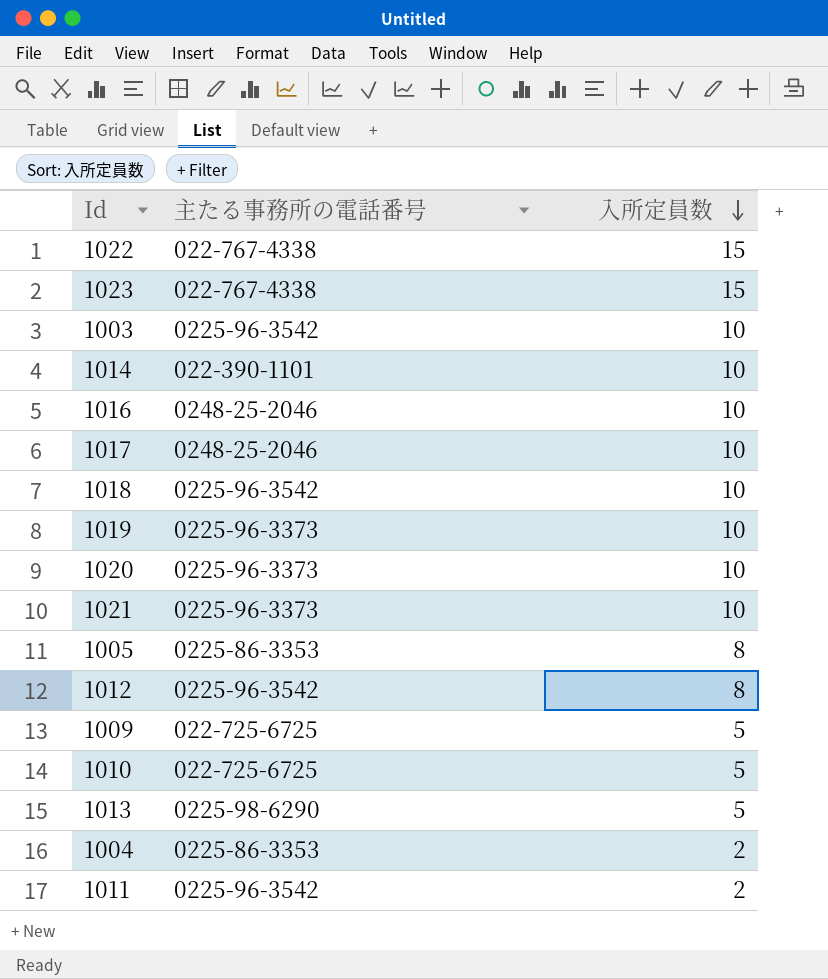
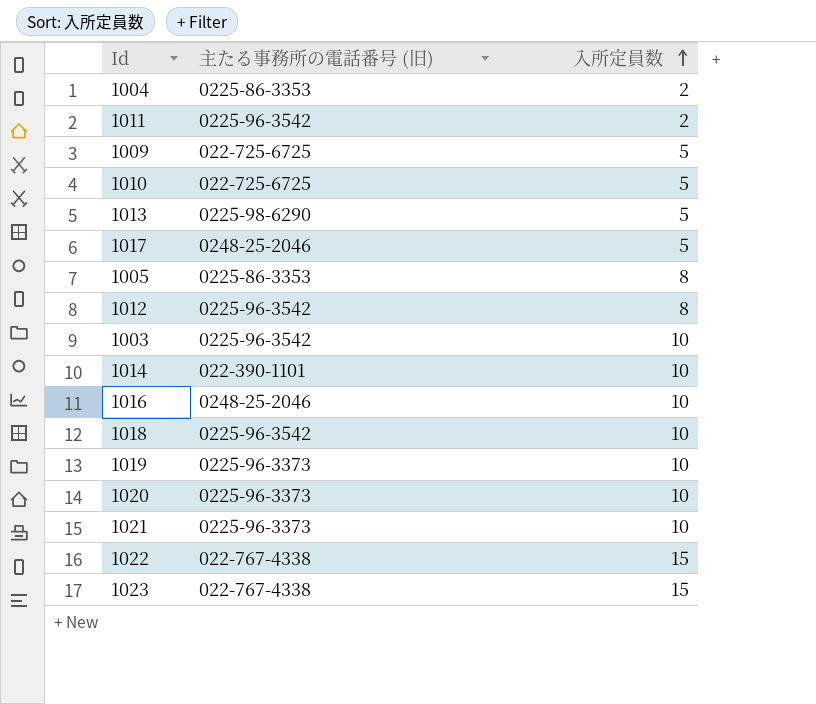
row order: 入所定員数 descending -> 入所定員数 ascending
column name: 主たる事務所の電話番号 -> 主たる事務所の電話番号 (旧)
1017 | 入所定員数: 10 -> 5

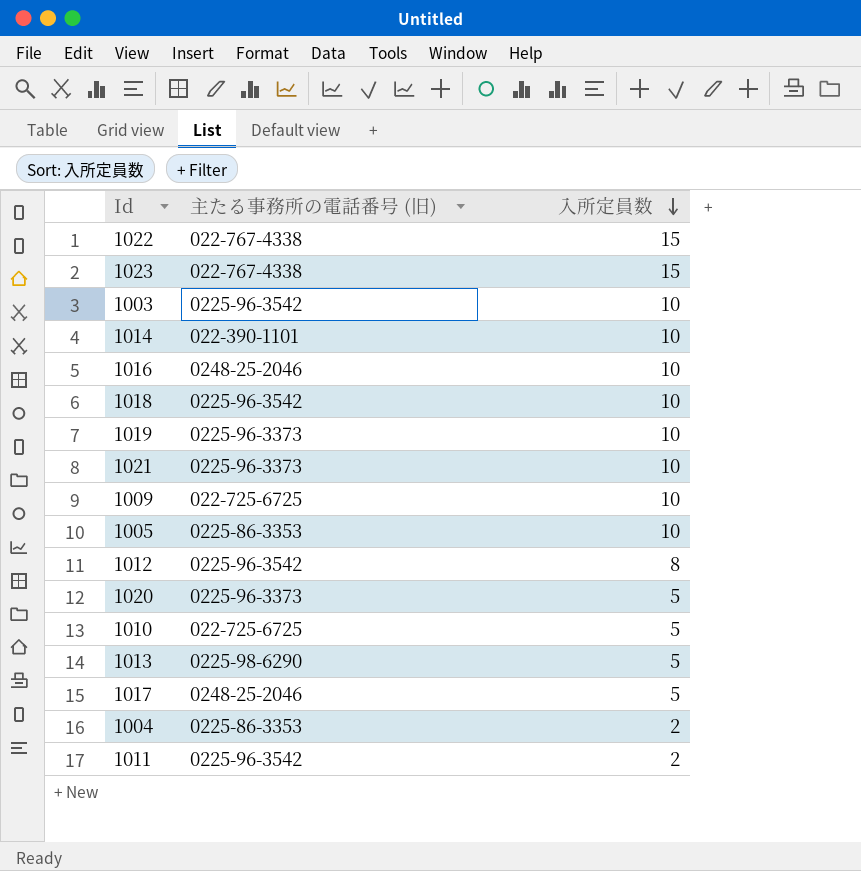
row order: 入所定員数 ascending -> 入所定員数 descending
1009 | 入所定員数: 5 -> 10
1005 | 入所定員数: 8 -> 10
1020 | 入所定員数: 10 -> 5

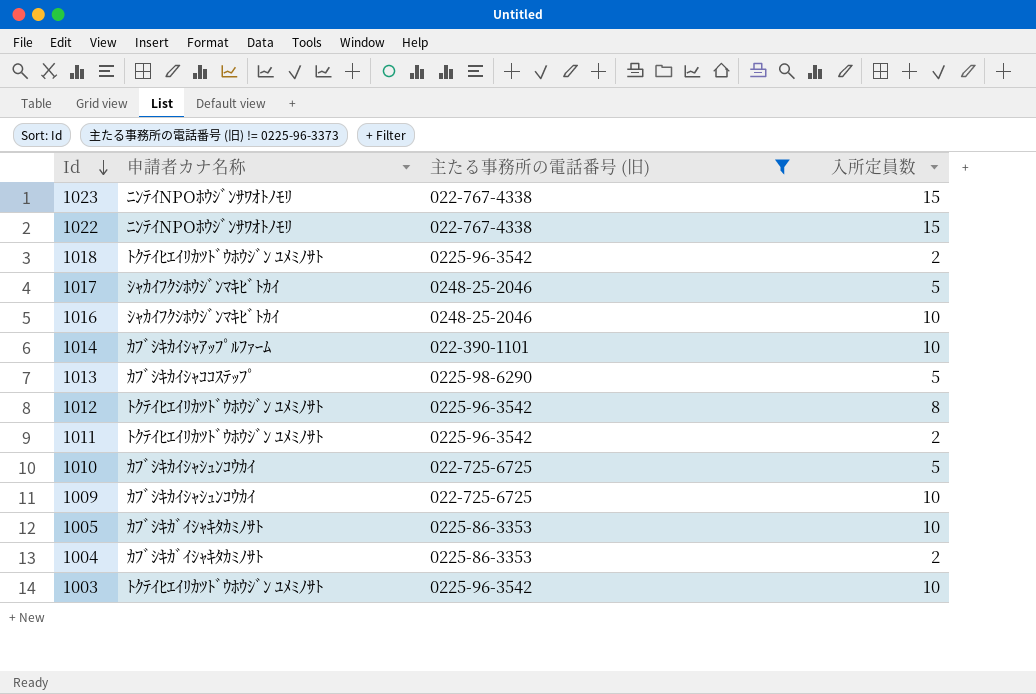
filter: none -> 主たる事務所の電話番号 (旧) != 0225-96-3373
row order: 入所定員数 descending -> Id descending
column 申請者カナ名称 | position: none -> 2
1018 | 入所定員数: 10 -> 2

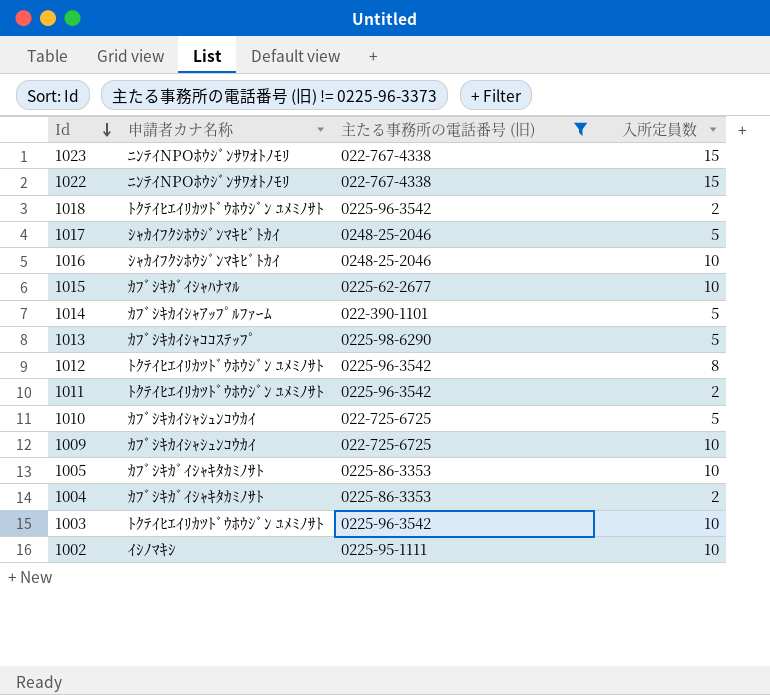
row 1015: none -> ｶﾌﾞｼｷｶﾞｲｼｬﾊﾅﾏﾙ | 0225-62-2677 | 10
1014 | 入所定員数: 10 -> 5
row 1002: none -> ｲｼﾉﾏｷｼ | 0225-95-1111 | 10

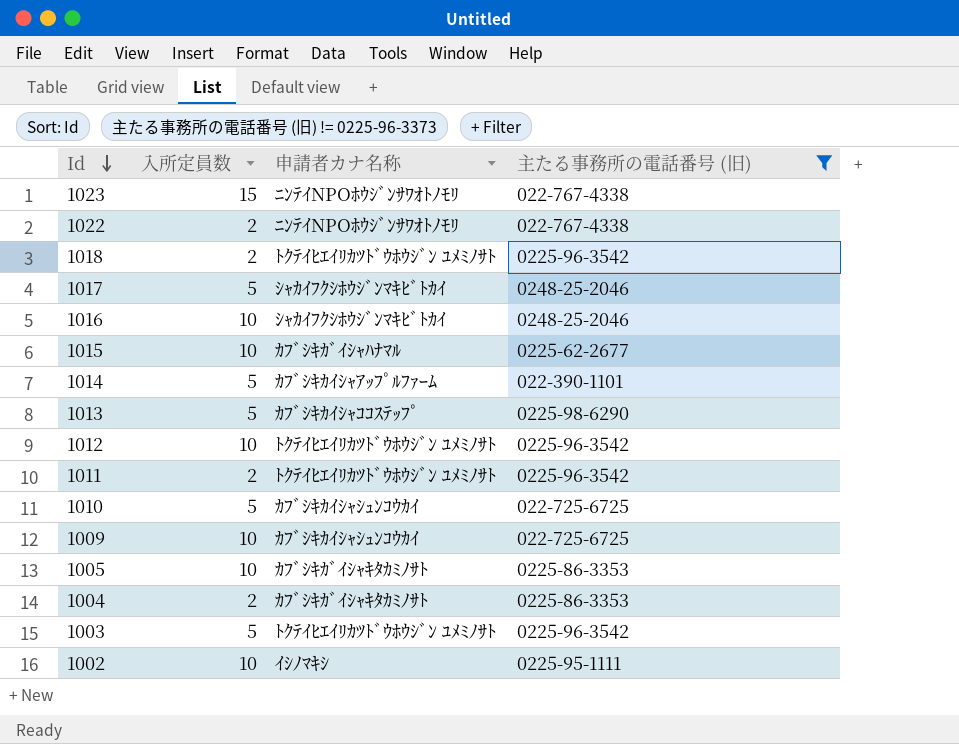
column 入所定員数 | position: 4 -> 2
1022 | 入所定員数: 15 -> 2
1012 | 入所定員数: 8 -> 10
1003 | 入所定員数: 10 -> 5

